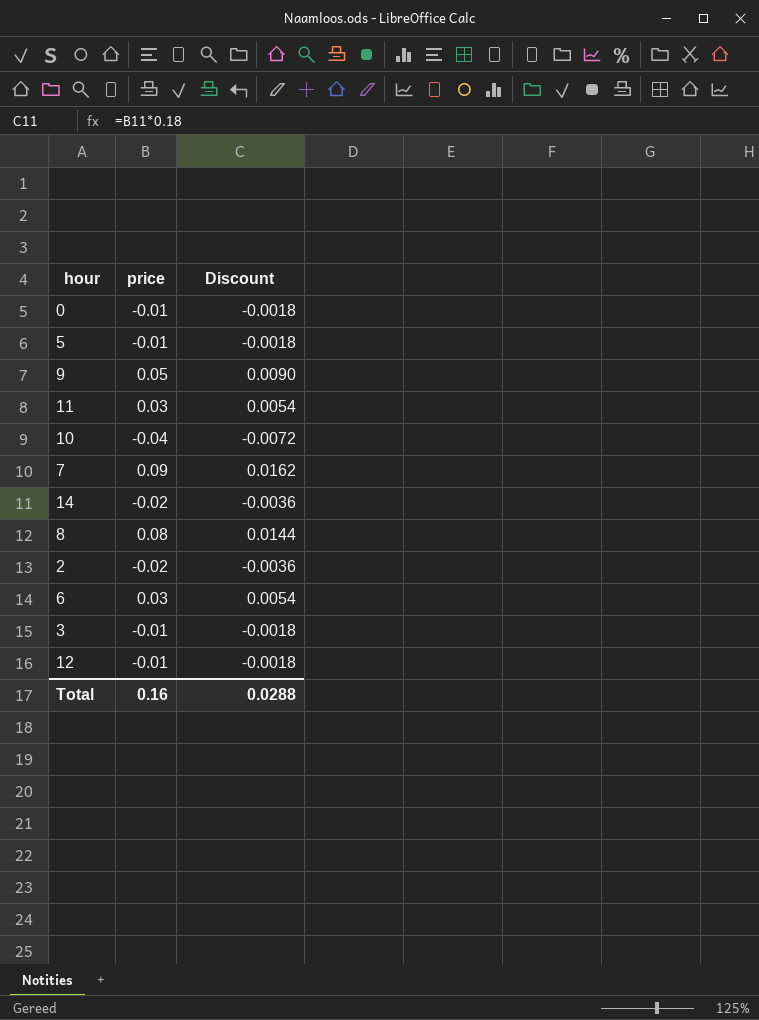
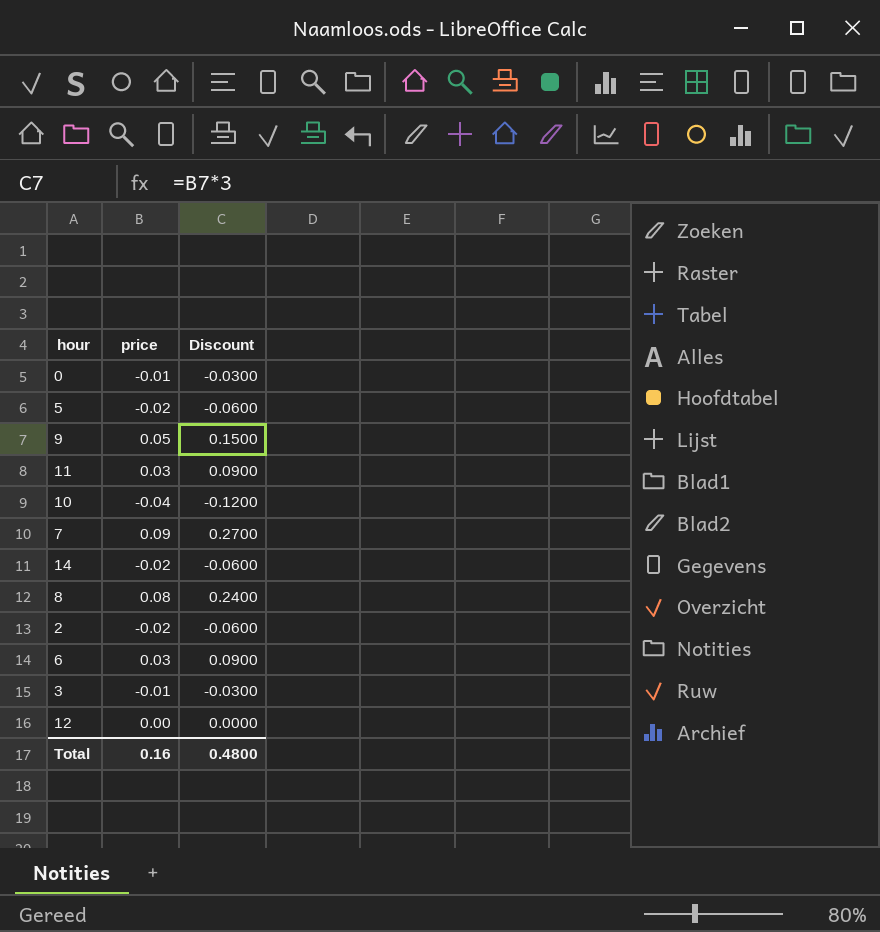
column Discount | formula: [price] * 0.18 -> [price] * 3
5 | price: -0.01 -> -0.02
12 | price: -0.01 -> 0.00
Total | Discount: 0.0288 -> 0.4800

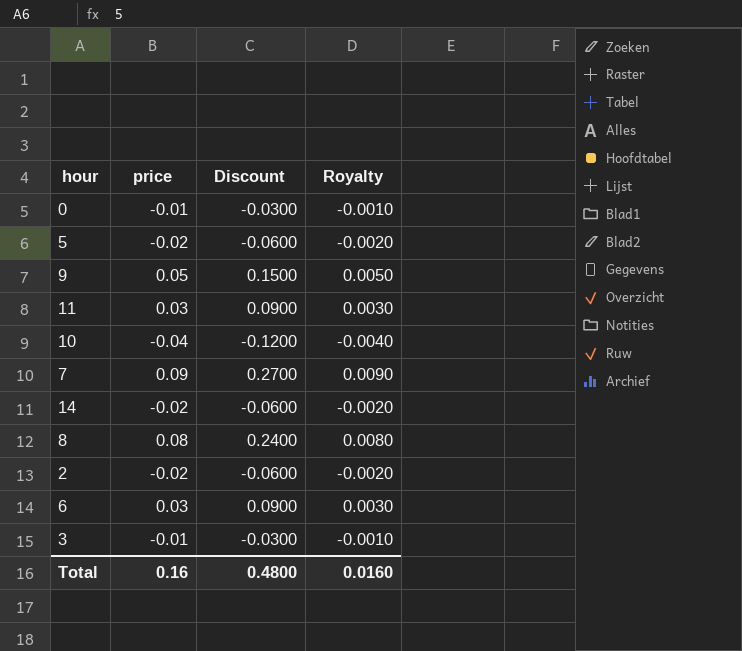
column Royalty | formula: none -> [price] * 0.1
row 12: 0.00 | 0.0000 -> none

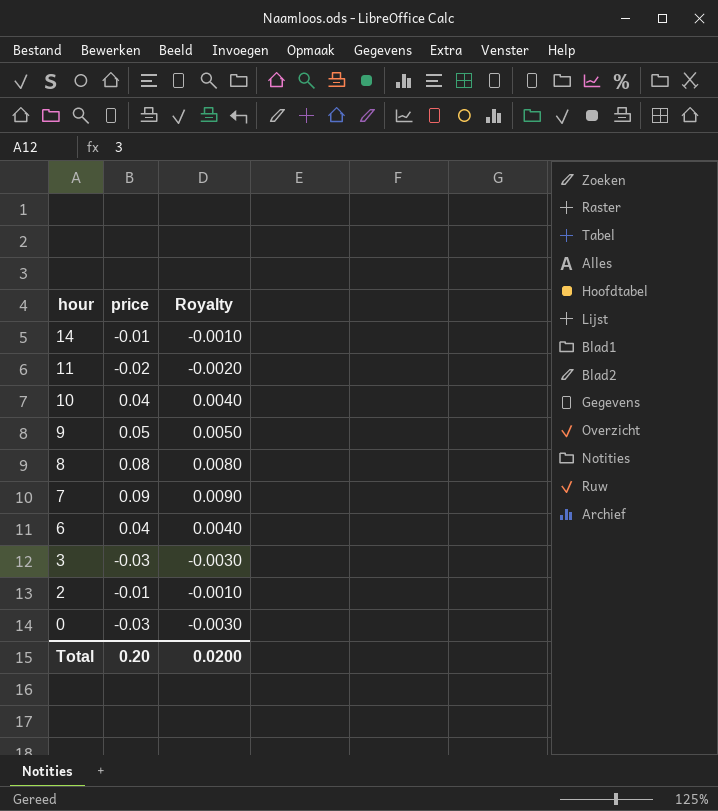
row order: none -> hour descending
column Discount | formula: [price] * 3 -> none
row 5: -0.02 | -0.0600 | -0.0020 -> none
14 | price: -0.02 -> -0.01
14 | Royalty: -0.0020 -> -0.0010
11 | price: 0.03 -> -0.02
11 | Royalty: 0.0030 -> -0.0020
10 | price: -0.04 -> 0.04
10 | Royalty: -0.0040 -> 0.0040
6 | price: 0.03 -> 0.04
6 | Royalty: 0.0030 -> 0.0040
3 | price: -0.01 -> -0.03
3 | Royalty: -0.0010 -> -0.0030
2 | price: -0.02 -> -0.01
2 | Royalty: -0.0020 -> -0.0010
0 | price: -0.01 -> -0.03
0 | Royalty: -0.0010 -> -0.0030
Total | price: 0.16 -> 0.20
Total | Royalty: 0.0160 -> 0.0200

